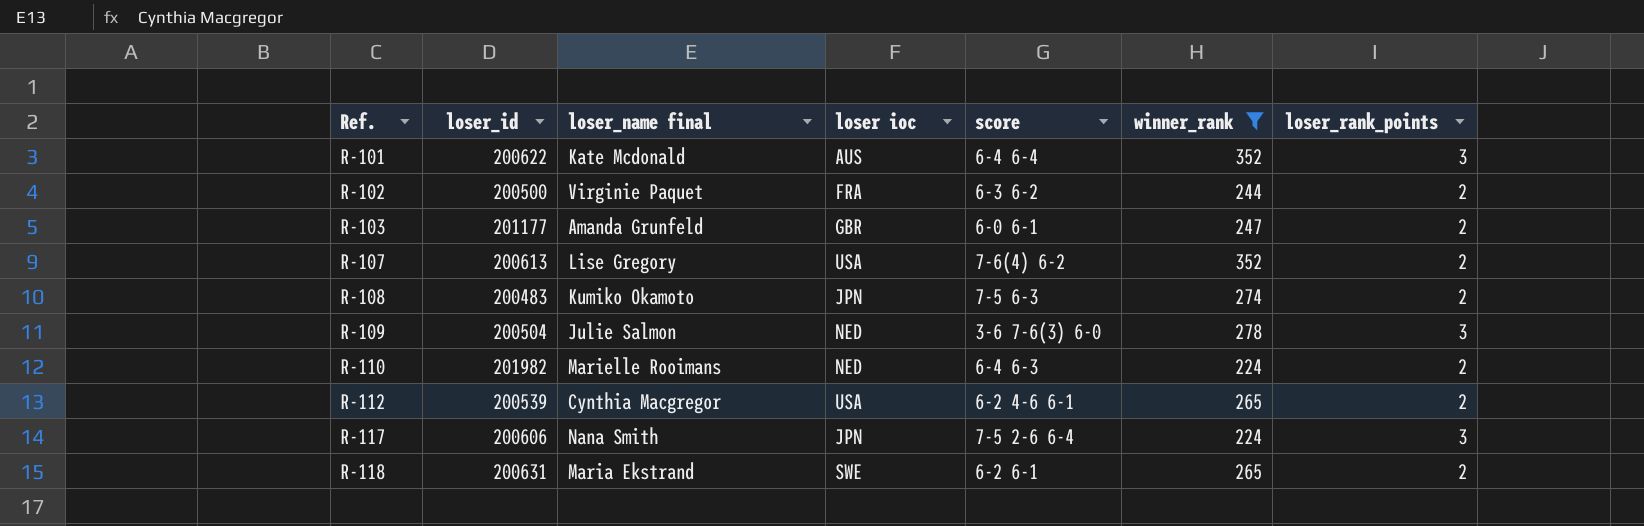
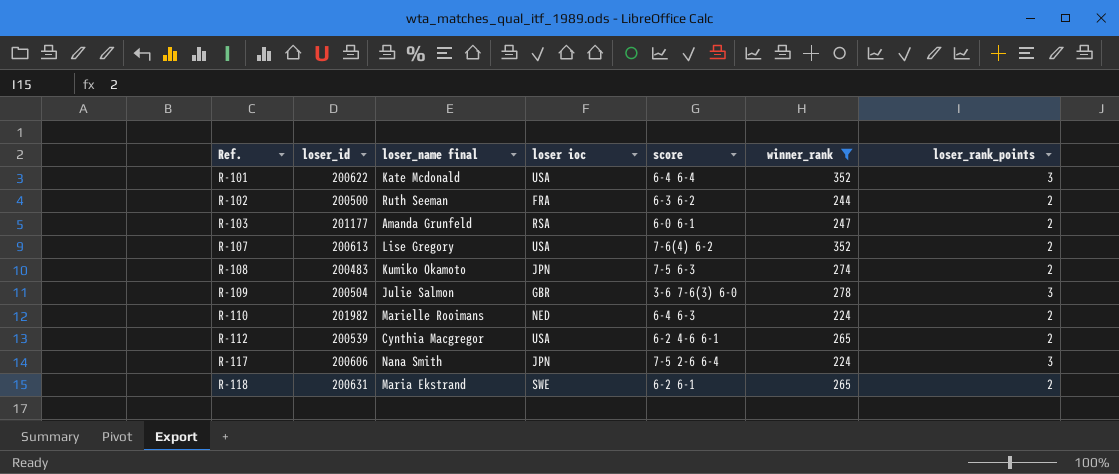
R-101 | loser ioc: AUS -> USA
R-102 | loser_name final: Virginie Paquet -> Ruth Seeman
R-103 | loser ioc: GBR -> RSA
R-109 | loser ioc: NED -> GBR

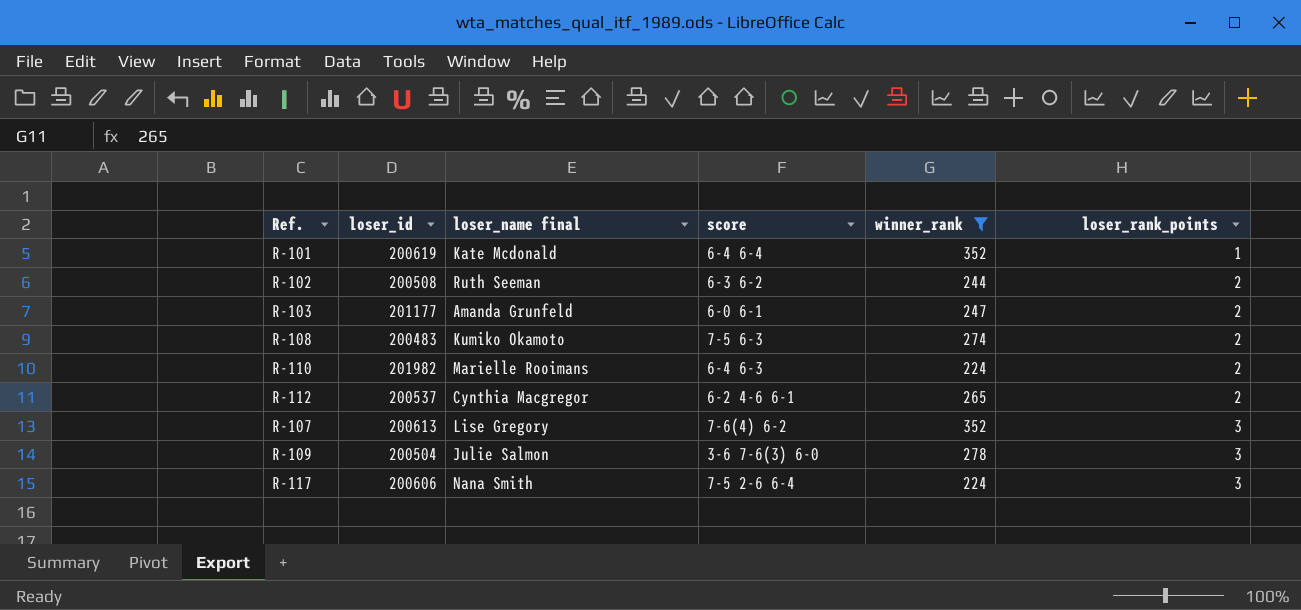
row order: Ref. ascending -> loser_rank_points ascending
column loser ioc | position: 4 -> none
row R-118: 200631 | Maria Ekstrand | SWE | 6-2 6-1 | 265 | 2 -> none
R-101 | loser_id: 200622 -> 200619
R-101 | loser_rank_points: 3 -> 1
R-102 | loser_id: 200500 -> 200508
R-112 | loser_id: 200539 -> 200537
R-107 | loser_rank_points: 2 -> 3

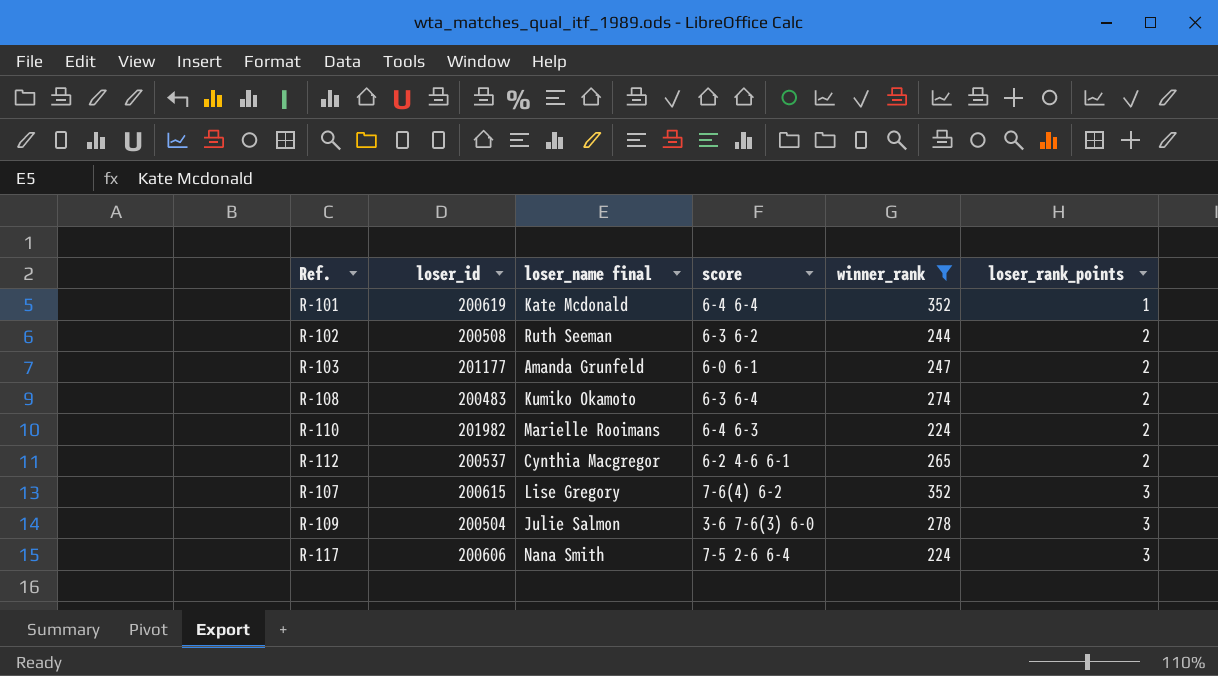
R-108 | score: 7-5 6-3 -> 6-3 6-4
R-107 | loser_id: 200613 -> 200615

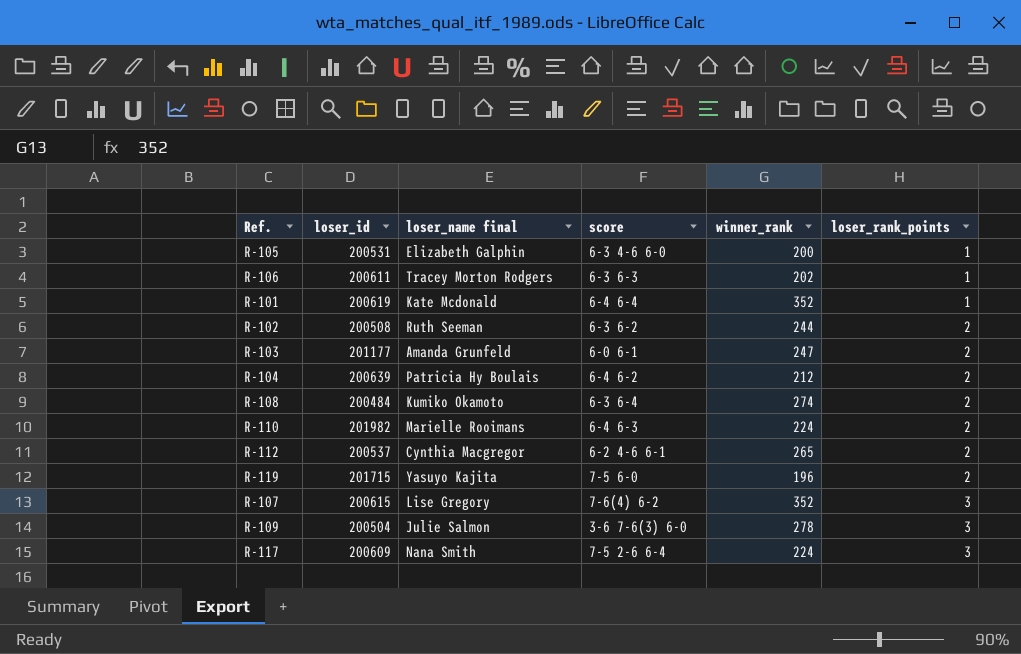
filter: winner_rank >= 224 -> none
R-108 | loser_id: 200483 -> 200484
R-117 | loser_id: 200606 -> 200609

